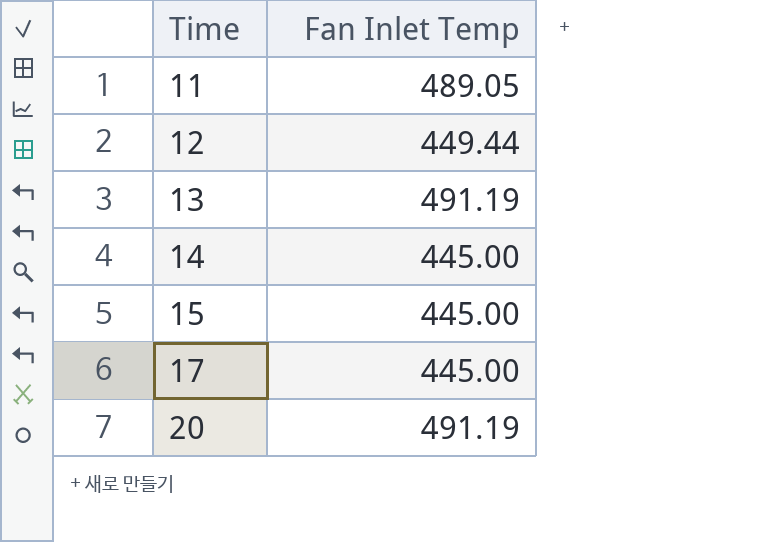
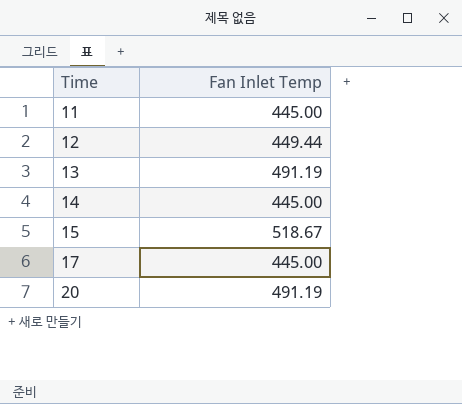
11 | Fan Inlet Temp: 489.05 -> 445.00
15 | Fan Inlet Temp: 445.00 -> 518.67

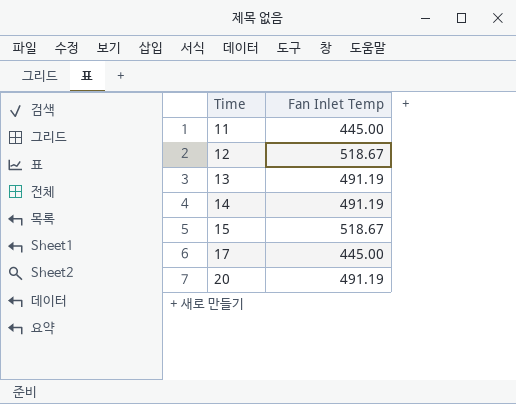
12 | Fan Inlet Temp: 449.44 -> 518.67
14 | Fan Inlet Temp: 445.00 -> 491.19

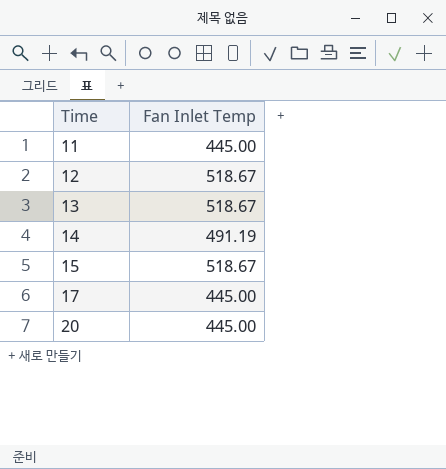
13 | Fan Inlet Temp: 491.19 -> 518.67
20 | Fan Inlet Temp: 491.19 -> 445.00

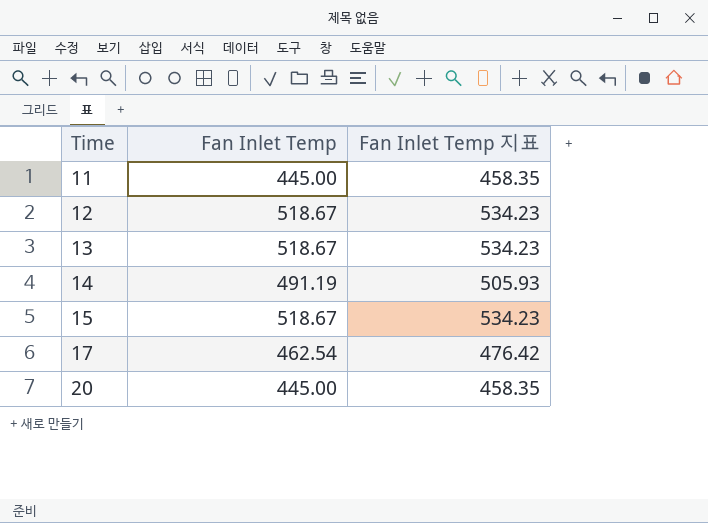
column Fan Inlet Temp 지표 | formula: none -> [Fan Inlet Temp] * 1.03
17 | Fan Inlet Temp: 445.00 -> 462.54

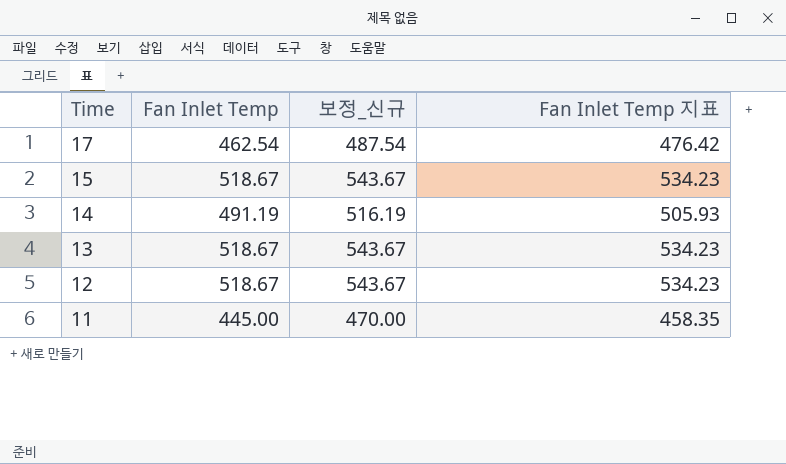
row order: Time ascending -> Time descending
column 보정_신규 | formula: none -> [Fan Inlet Temp] + 25
row 20: 445.00 | 458.35 -> none

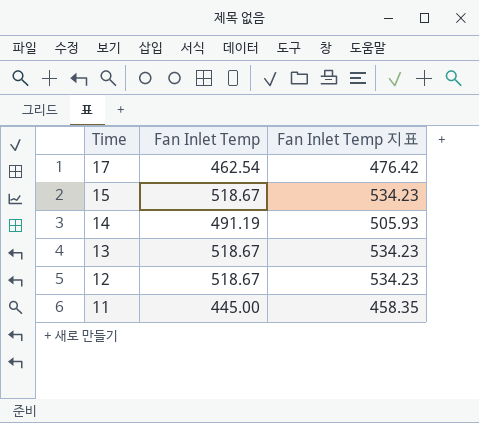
column 보정_신규 | formula: [Fan Inlet Temp] + 25 -> none

